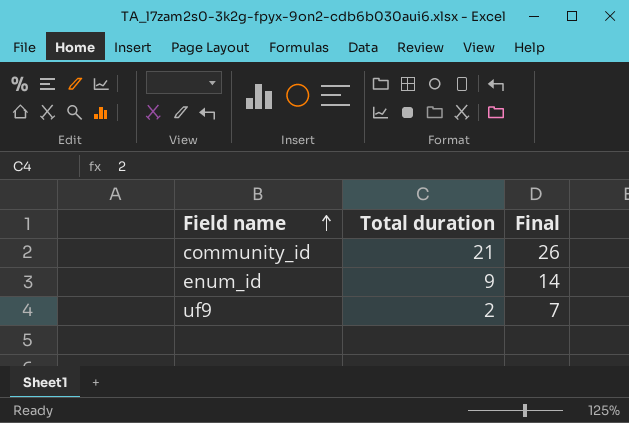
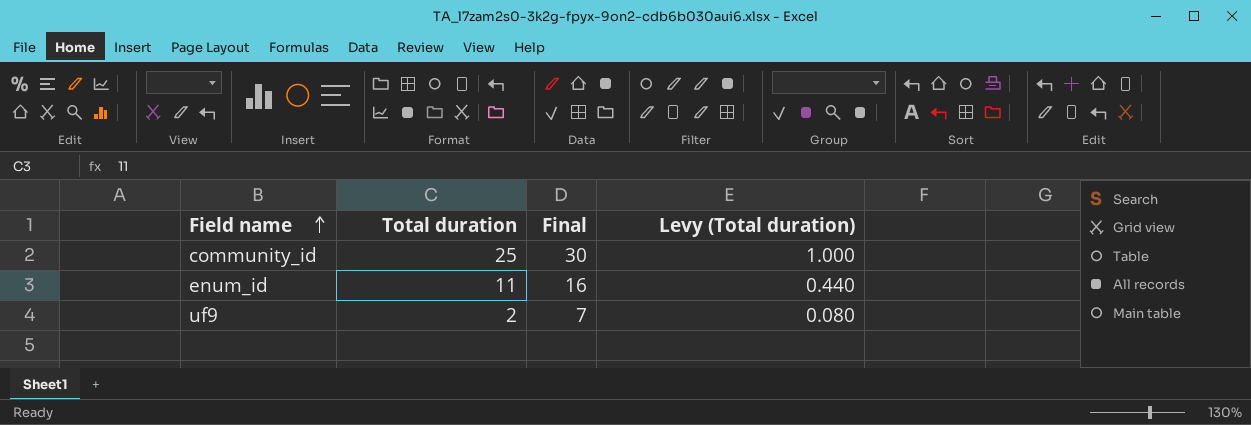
column Levy (Total duration) | formula: none -> [Total duration] * 0.04
community_id | Total duration: 21 -> 25
community_id | Final: 26 -> 30
enum_id | Total duration: 9 -> 11
enum_id | Final: 14 -> 16

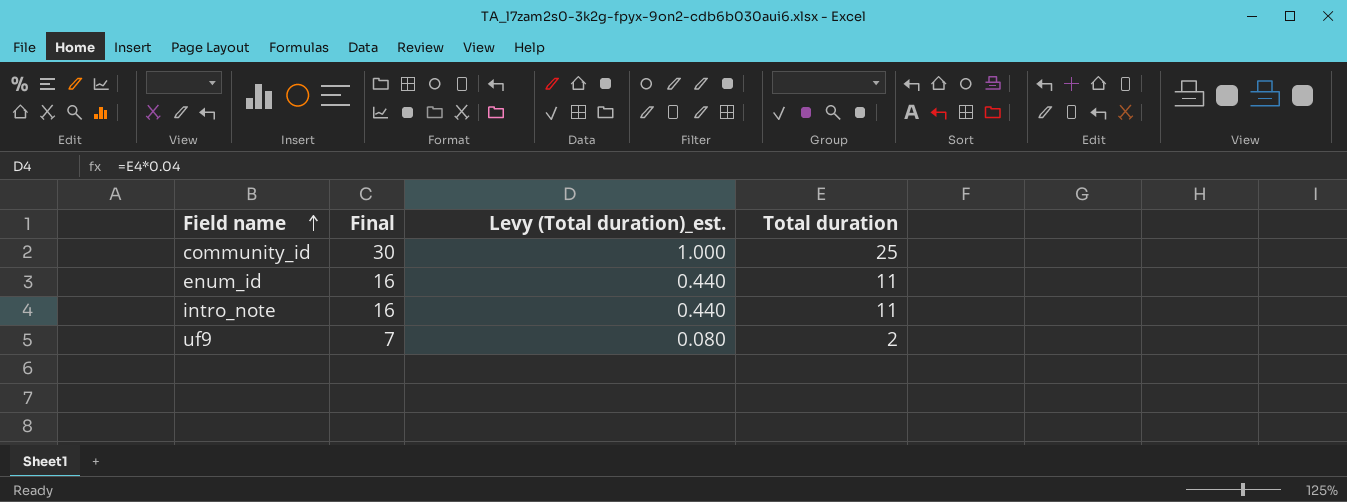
column name: Levy (Total duration) -> Levy (Total duration)_est.
column Total duration | position: 2 -> 4
row intro_note: none -> 16 | 0.440 | 11

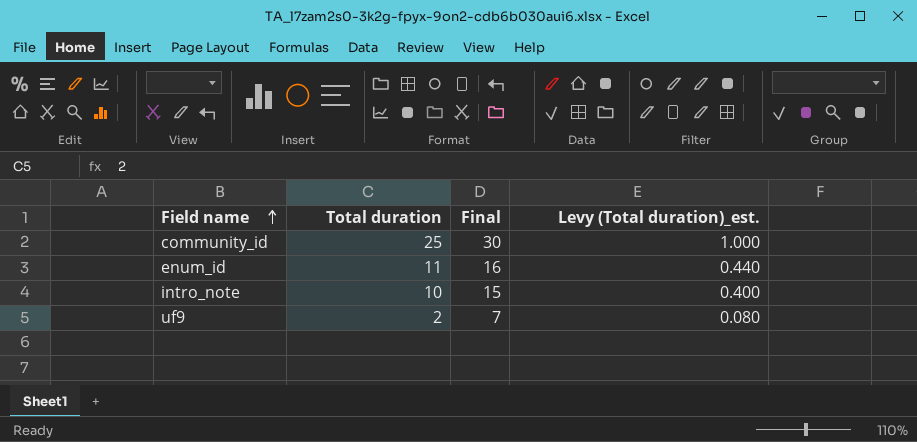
column Total duration | position: 4 -> 2
intro_note | Total duration: 11 -> 10
intro_note | Final: 16 -> 15
intro_note | Levy (Total duration)_est.: 0.440 -> 0.400

